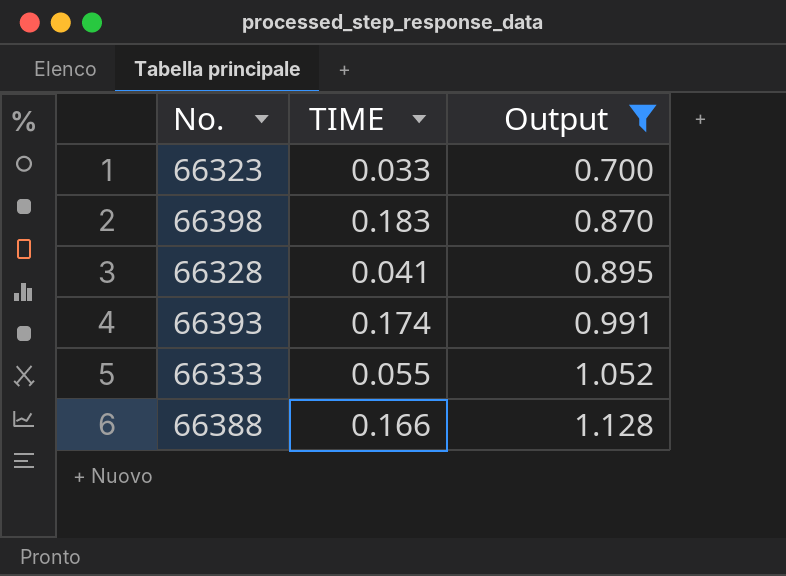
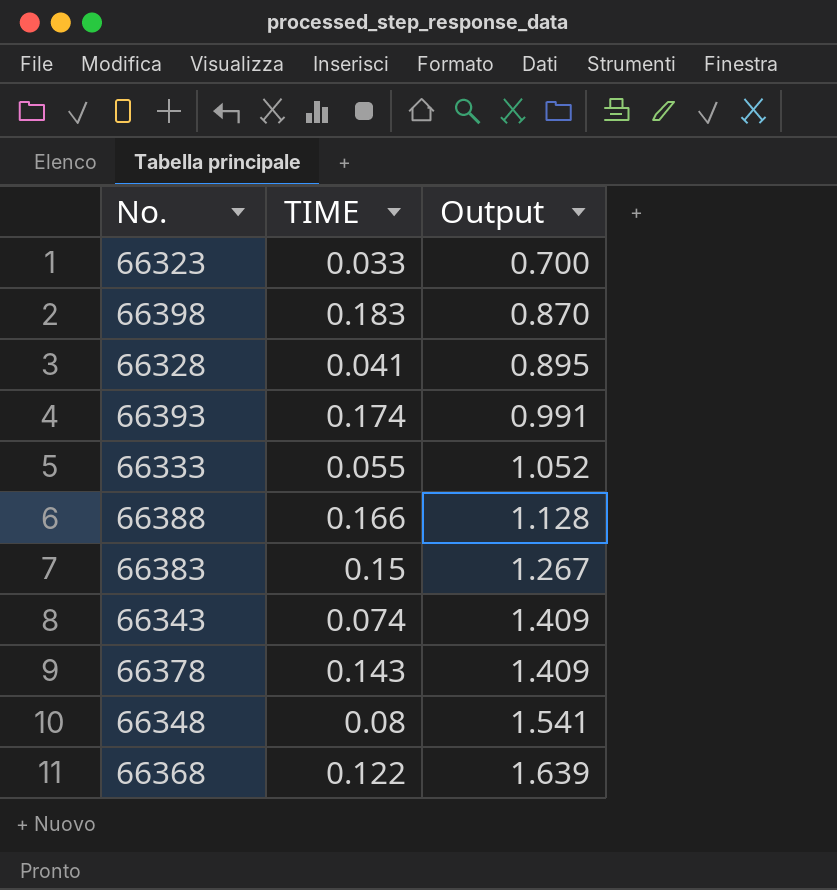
filter: Output <= 1.128 -> none

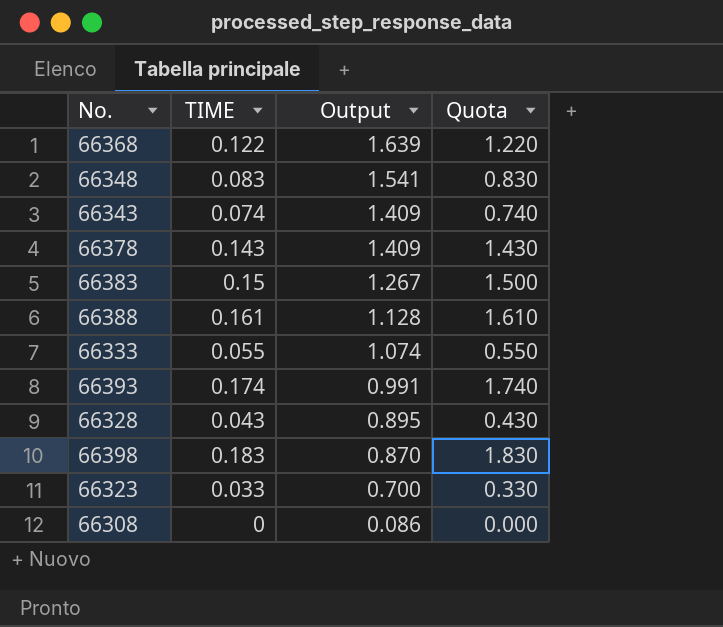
row order: Output ascending -> Output descending
column Quota | formula: none -> [TIME] * 10
66348 | TIME: 0.08 -> 0.083
66388 | TIME: 0.166 -> 0.161
66333 | Output: 1.052 -> 1.074
66328 | TIME: 0.041 -> 0.043
row 66308: none -> 0 | 0.086 | 0.000

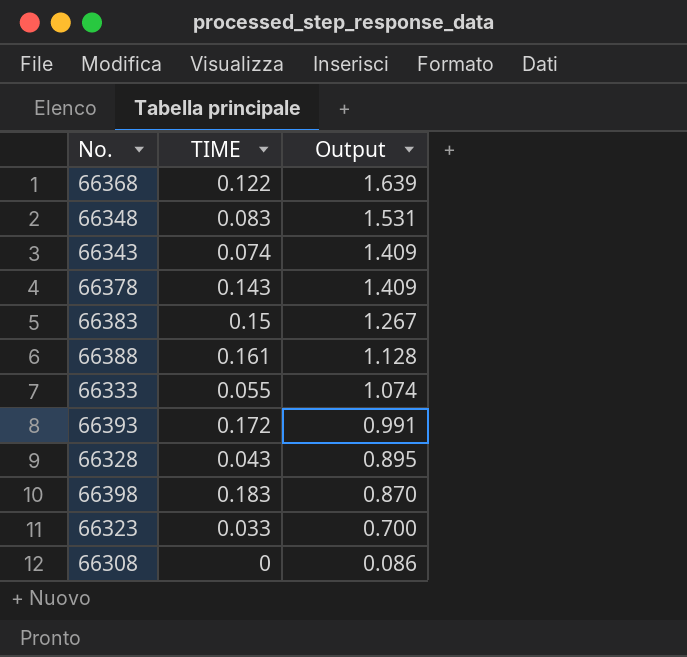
column Quota | formula: [TIME] * 10 -> none
66348 | Output: 1.541 -> 1.531
66393 | TIME: 0.174 -> 0.172

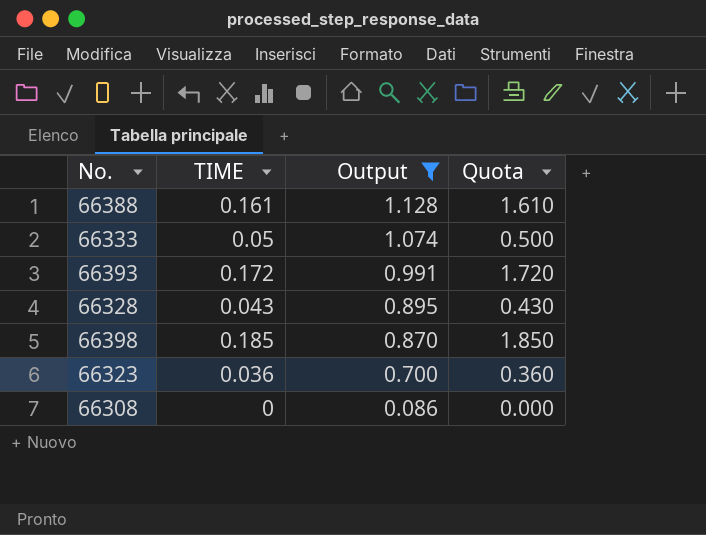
filter: none -> Output <= 1.128
column Quota | formula: none -> [TIME] * 10
66333 | TIME: 0.055 -> 0.05
66398 | TIME: 0.183 -> 0.185
66323 | TIME: 0.033 -> 0.036

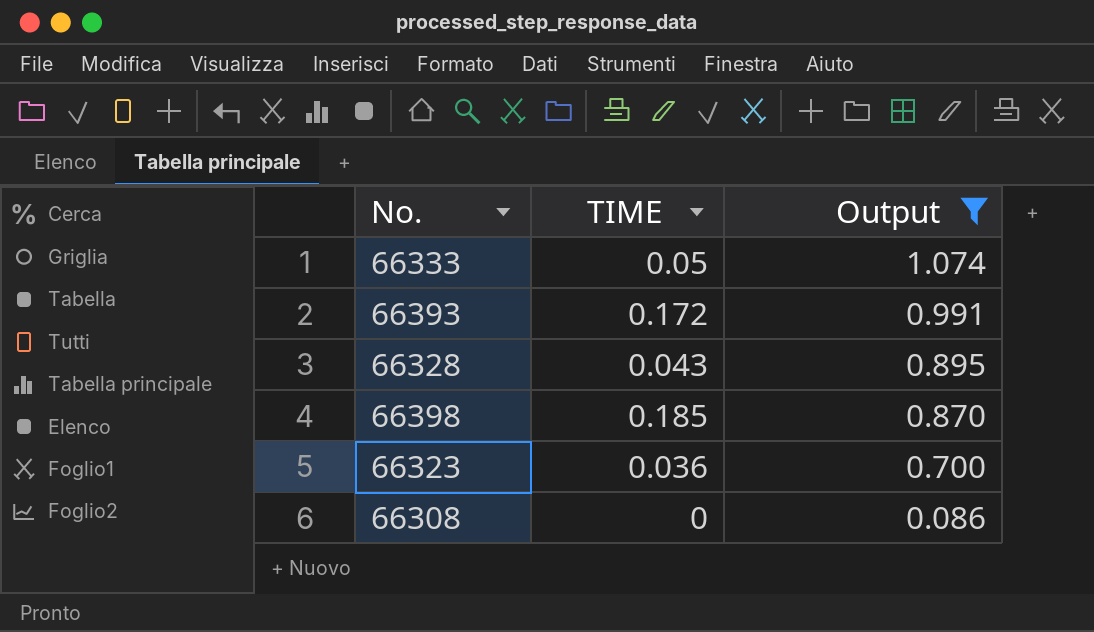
column Quota | formula: [TIME] * 10 -> none
row 66388: 0.161 | 1.128 | 1.610 -> none

